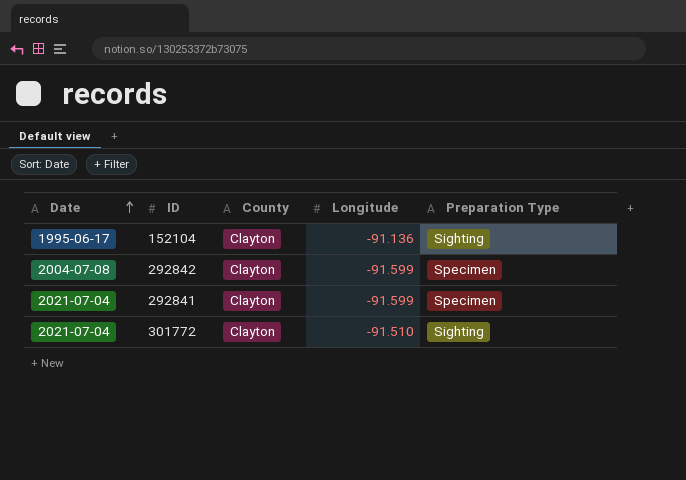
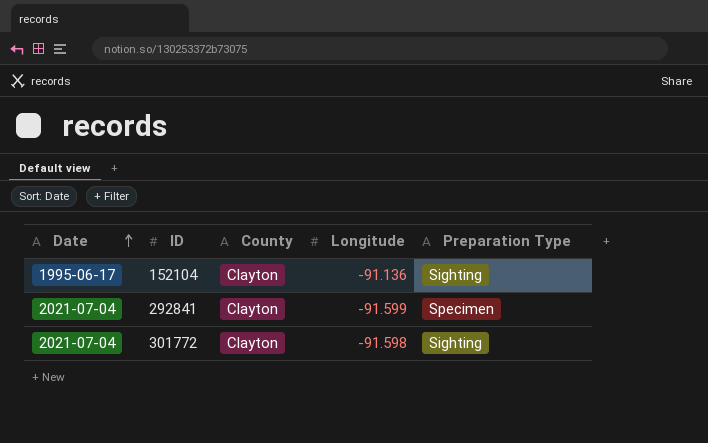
row 292842: 2004-07-08 | Clayton | -91.599 | Specimen -> none
301772 | Longitude: -91.510 -> -91.598

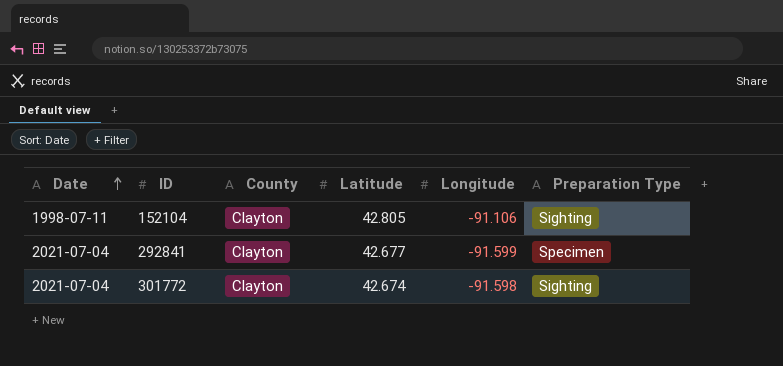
column Latitude | position: none -> 4
152104 | Date: 1995-06-17 -> 1998-07-11
152104 | Longitude: -91.136 -> -91.106

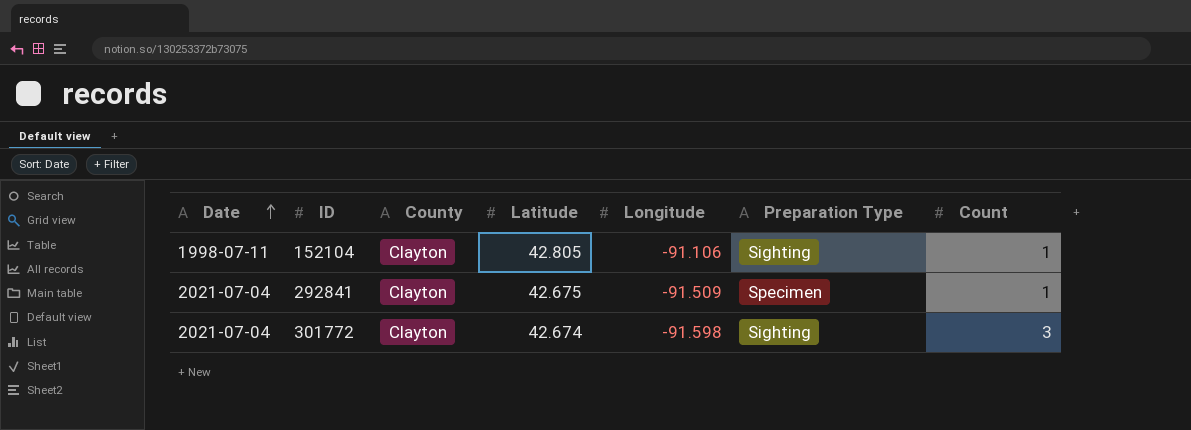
column Count | position: none -> 7
292841 | Latitude: 42.677 -> 42.675
292841 | Longitude: -91.599 -> -91.509

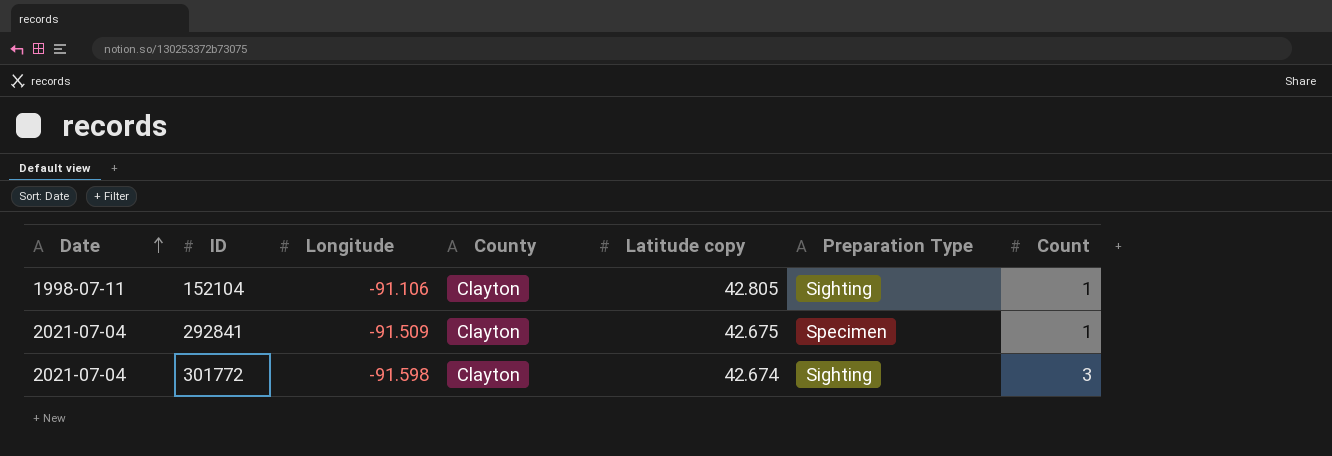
column Longitude | position: 5 -> 3
column name: Latitude -> Latitude copy

